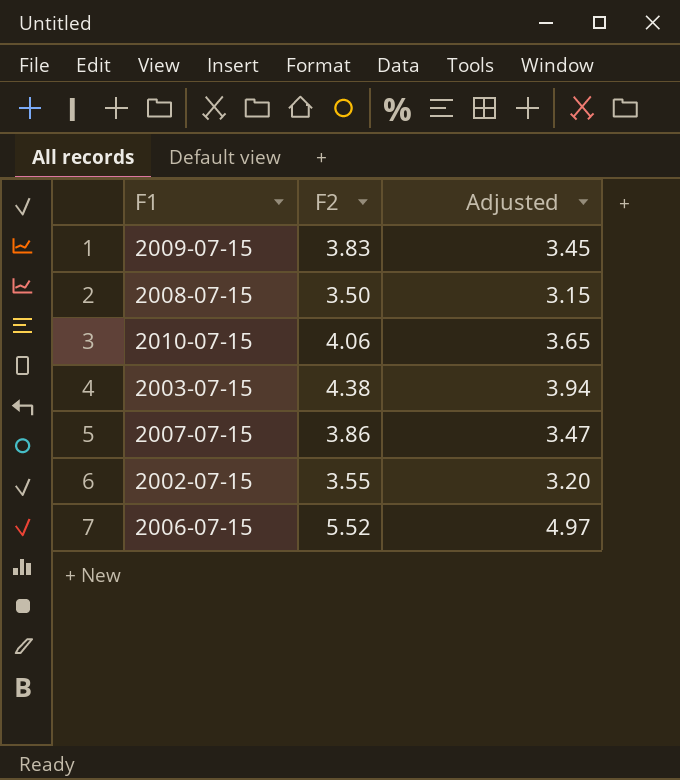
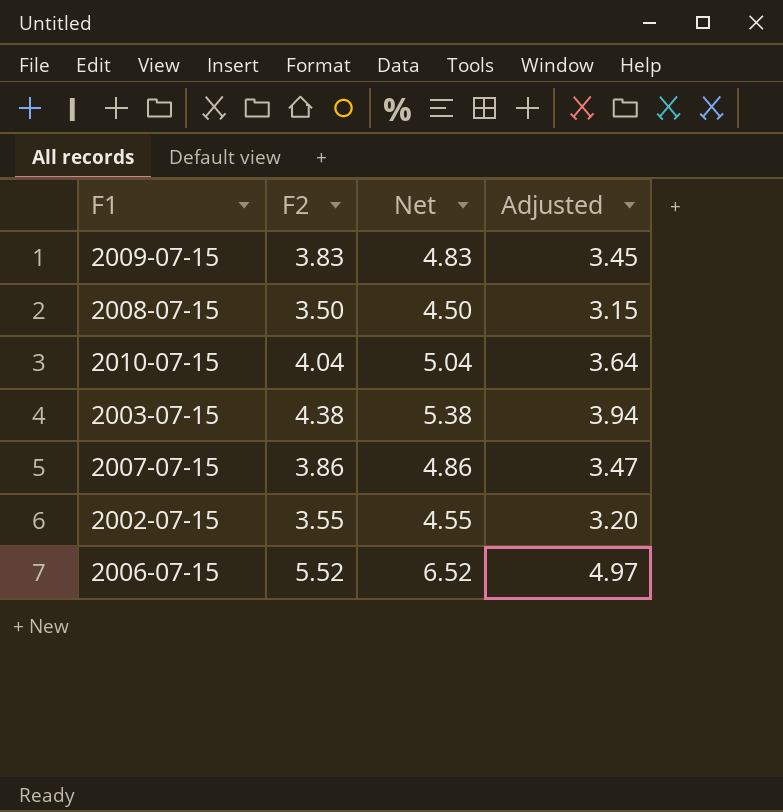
column Net | formula: none -> [F2] + 1
2010-07-15 | F2: 4.06 -> 4.04
2010-07-15 | Adjusted: 3.65 -> 3.64

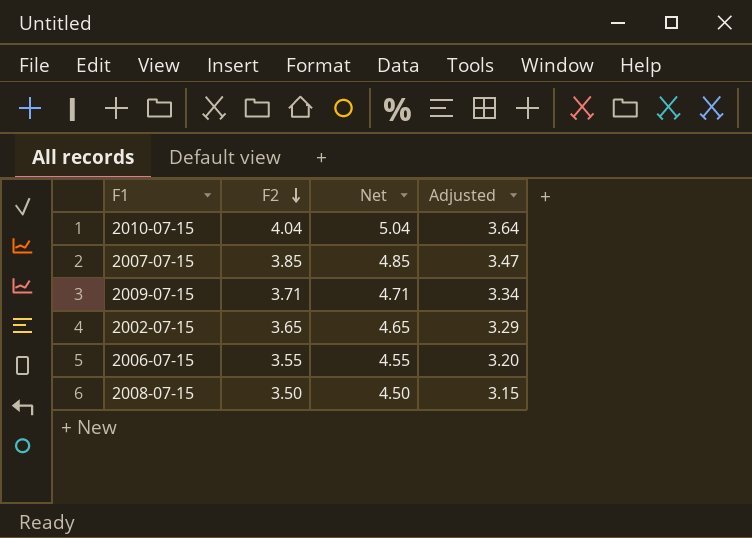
row order: none -> F2 descending
row 2003-07-15: 4.38 | 5.38 | 3.94 -> none
2007-07-15 | F2: 3.86 -> 3.85
2007-07-15 | Net: 4.86 -> 4.85
2009-07-15 | F2: 3.83 -> 3.71
2009-07-15 | Net: 4.83 -> 4.71
2009-07-15 | Adjusted: 3.45 -> 3.34
2002-07-15 | F2: 3.55 -> 3.65
2002-07-15 | Net: 4.55 -> 4.65
2002-07-15 | Adjusted: 3.20 -> 3.29
2006-07-15 | F2: 5.52 -> 3.55
2006-07-15 | Net: 6.52 -> 4.55
2006-07-15 | Adjusted: 4.97 -> 3.20

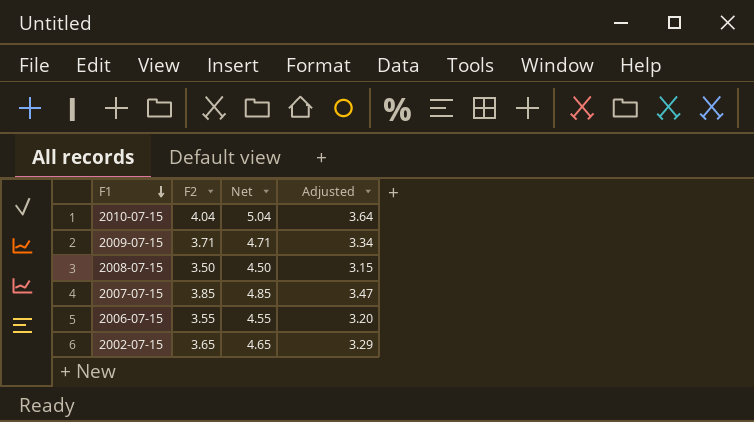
row order: F2 descending -> F1 descending

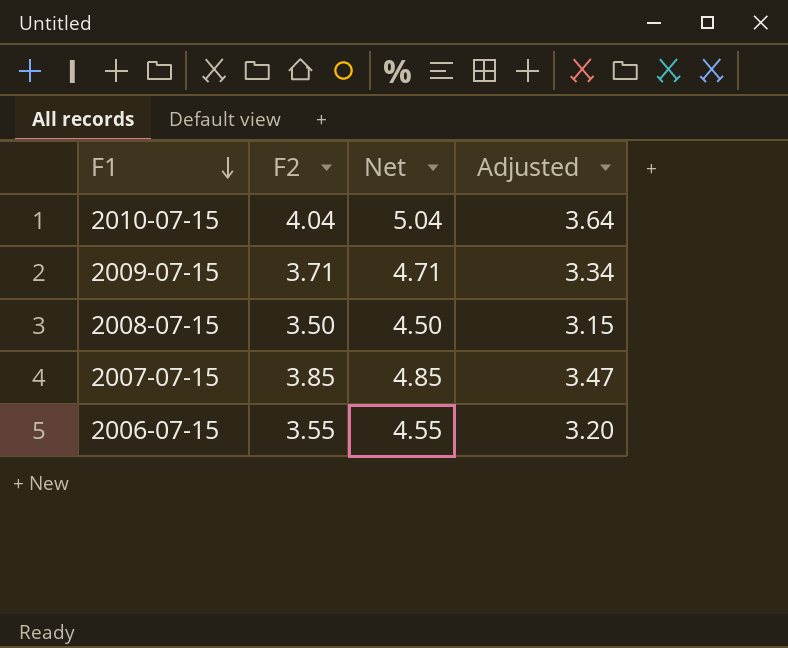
row 2002-07-15: 3.65 | 4.65 | 3.29 -> none

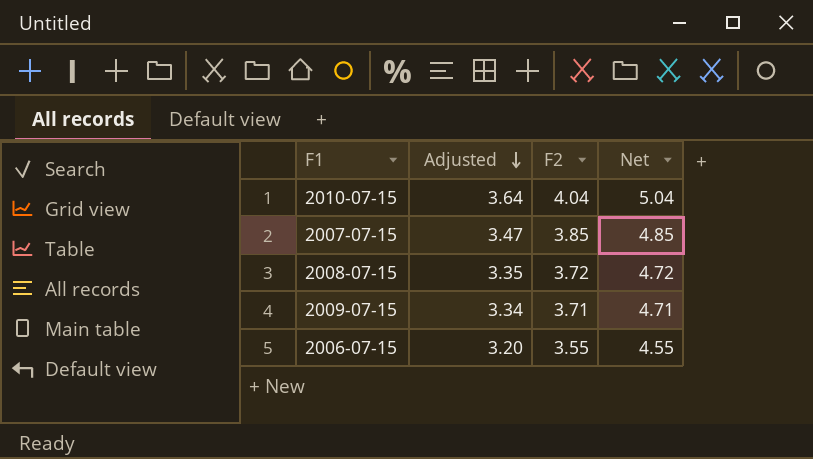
row order: F1 descending -> Adjusted descending
column Adjusted | position: 4 -> 2
2008-07-15 | Adjusted: 3.15 -> 3.35
2008-07-15 | F2: 3.50 -> 3.72
2008-07-15 | Net: 4.50 -> 4.72

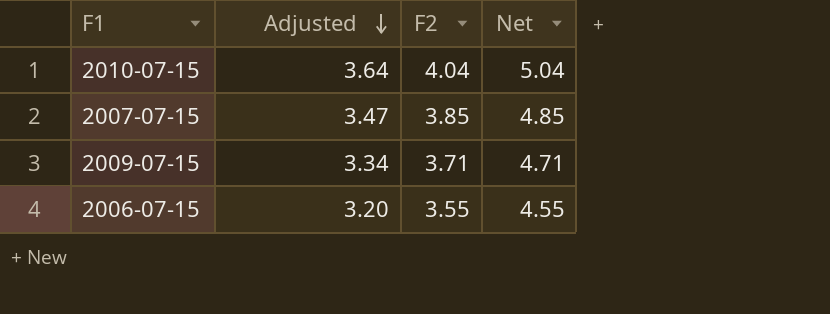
row 2008-07-15: 3.35 | 3.72 | 4.72 -> none

